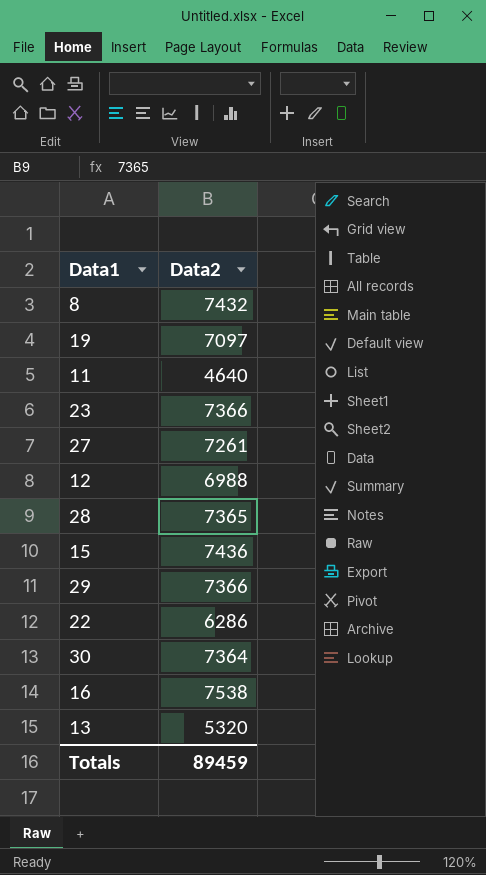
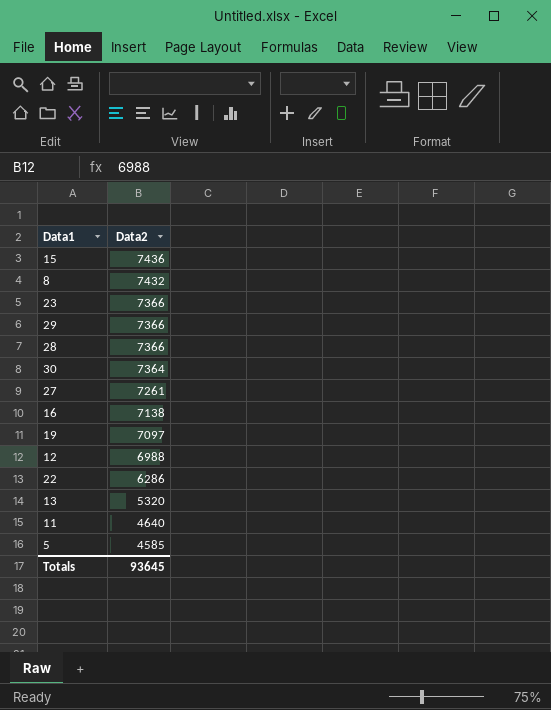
row order: none -> Data2 descending
28 | Data2: 7365 -> 7366
16 | Data2: 7538 -> 7138
row 5: none -> 4585
Totals | Data2: 89459 -> 93645

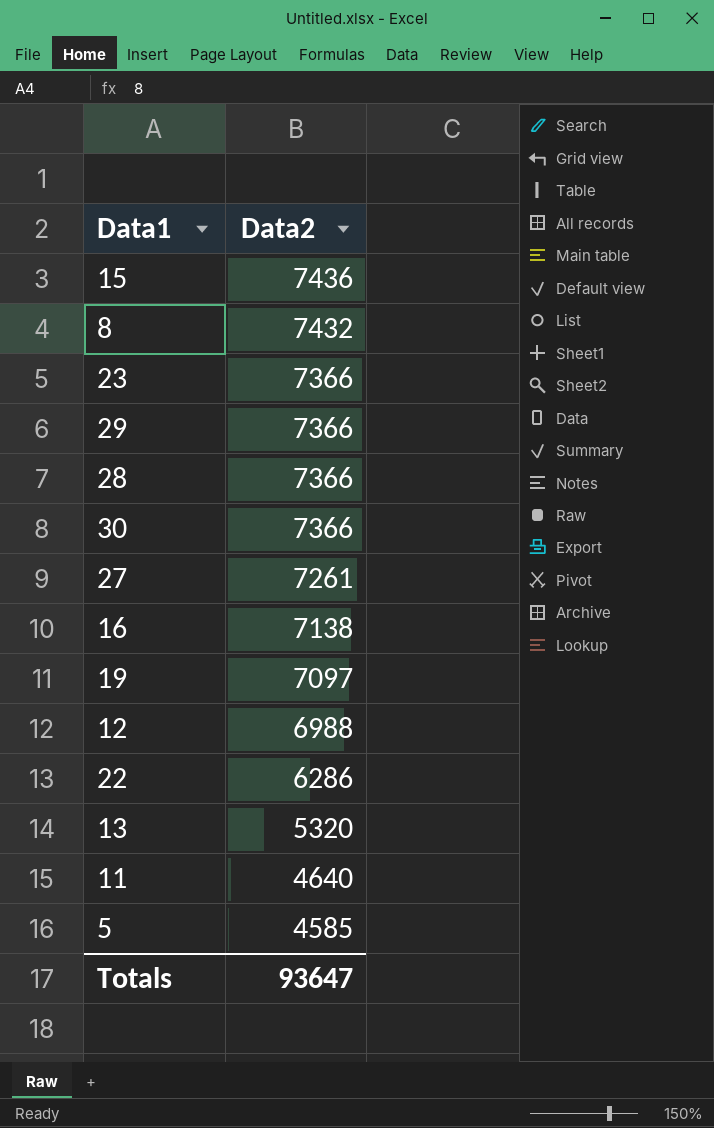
30 | Data2: 7364 -> 7366
Totals | Data2: 93645 -> 93647

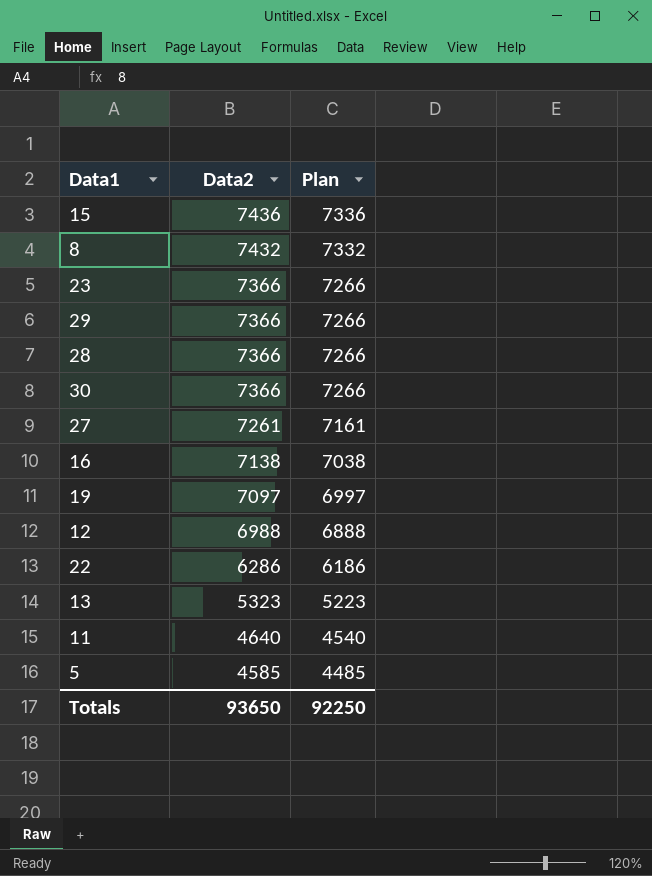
column Plan | formula: none -> [Data2] - 100
13 | Data2: 5320 -> 5323
Totals | Data2: 93647 -> 93650

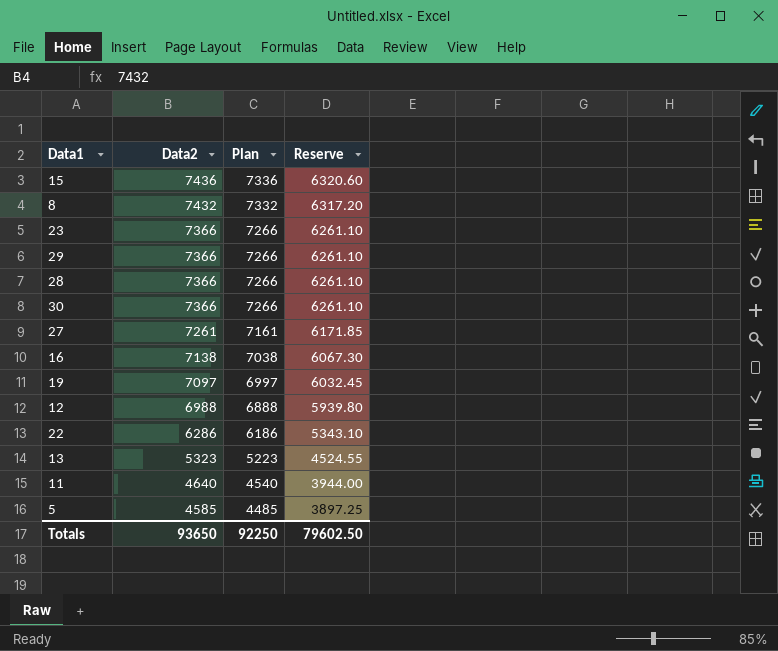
column Reserve | formula: none -> [Data2] * 0.85

